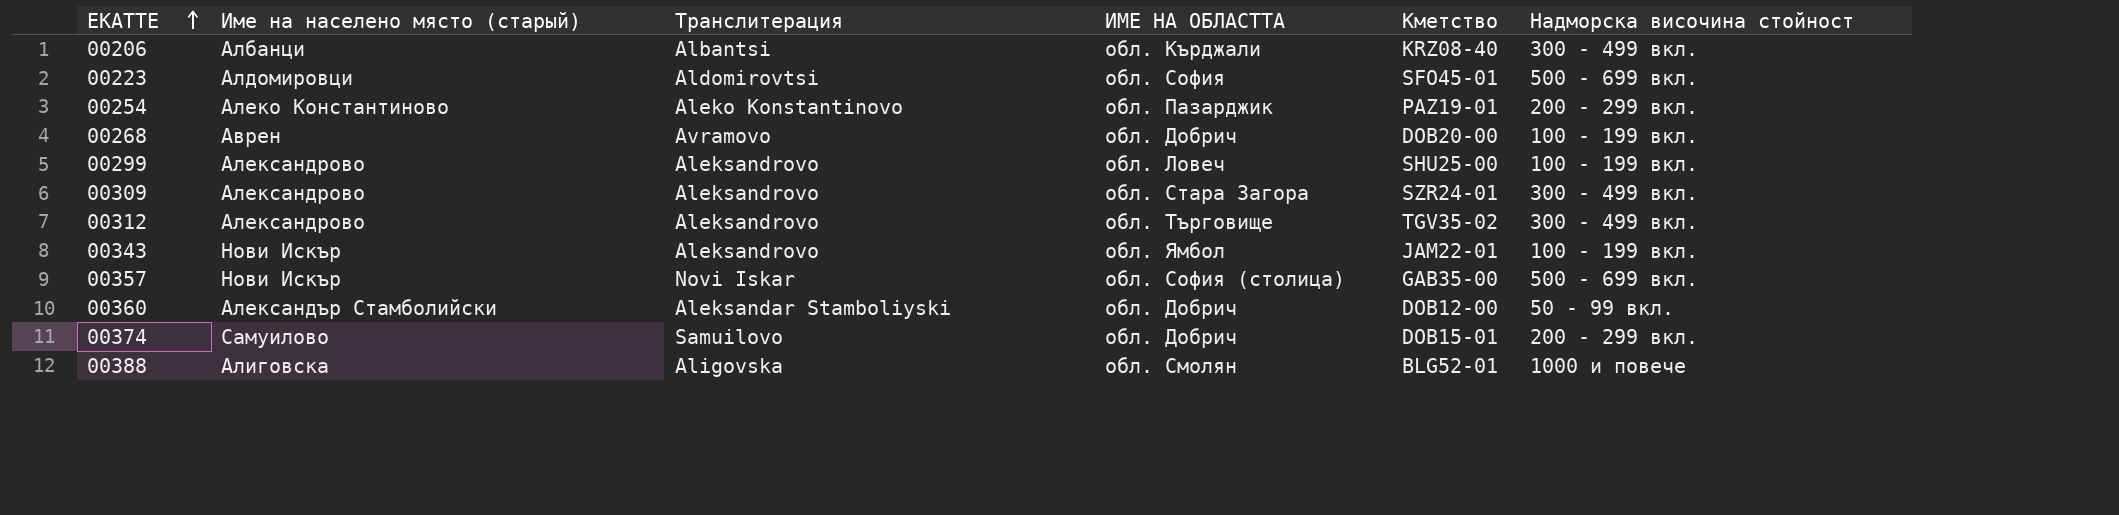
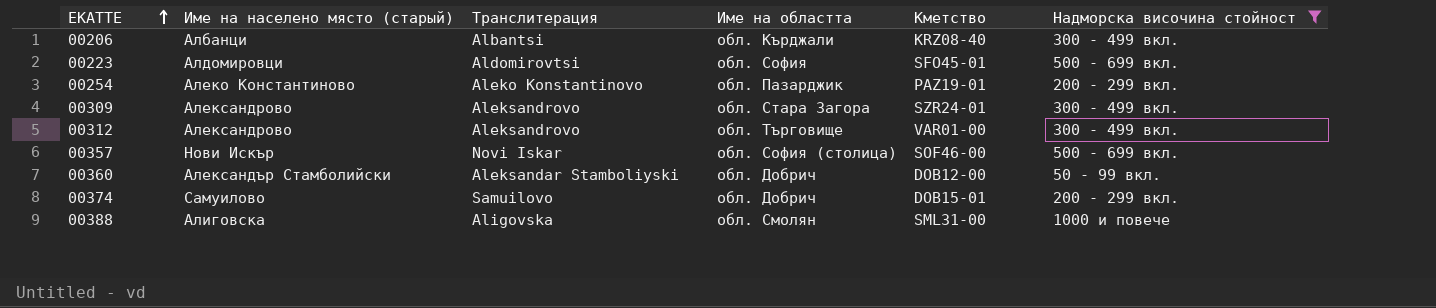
filter: none -> Надморска височина стойност != 100 - 199 вкл.
column name: ИМЕ НА ОБЛАСТТА -> Име на областта
00312 | Кметство: TGV35-02 -> VAR01-00
00357 | Кметство: GAB35-00 -> SOF46-00
00388 | Кметство: BLG52-01 -> SML31-00

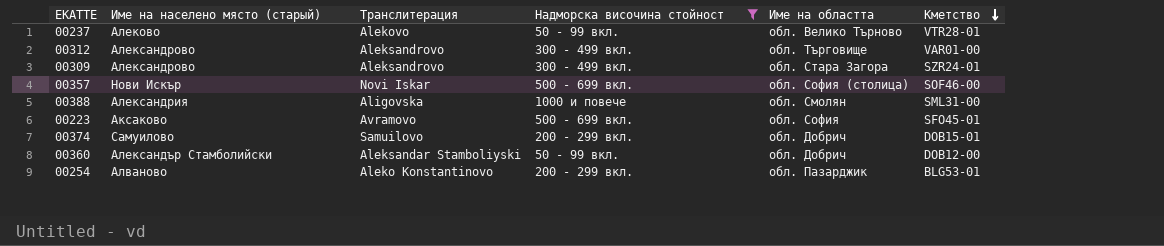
row order: ЕКАТТЕ ascending -> Кметство descending
column Надморска височина стойност | position: 6 -> 4
row 00206: Албанци | Albantsi | обл. Кърджали | KRZ08-40 | 300 - 499 вкл. -> none
row 00237: none -> Алеково | Alekovo | 50 - 99 вкл. | обл. Велико Търново | VTR28-01
00388 | Име на населено място (старый): Алиговска -> Александрия
00223 | Име на населено място (старый): Алдомировци -> Аксаково
00223 | Транслитерация: Aldomirovtsi -> Avramovo
00254 | Име на населено място (старый): Алеко Константиново -> Алваново
00254 | Кметство: PAZ19-01 -> BLG53-01

